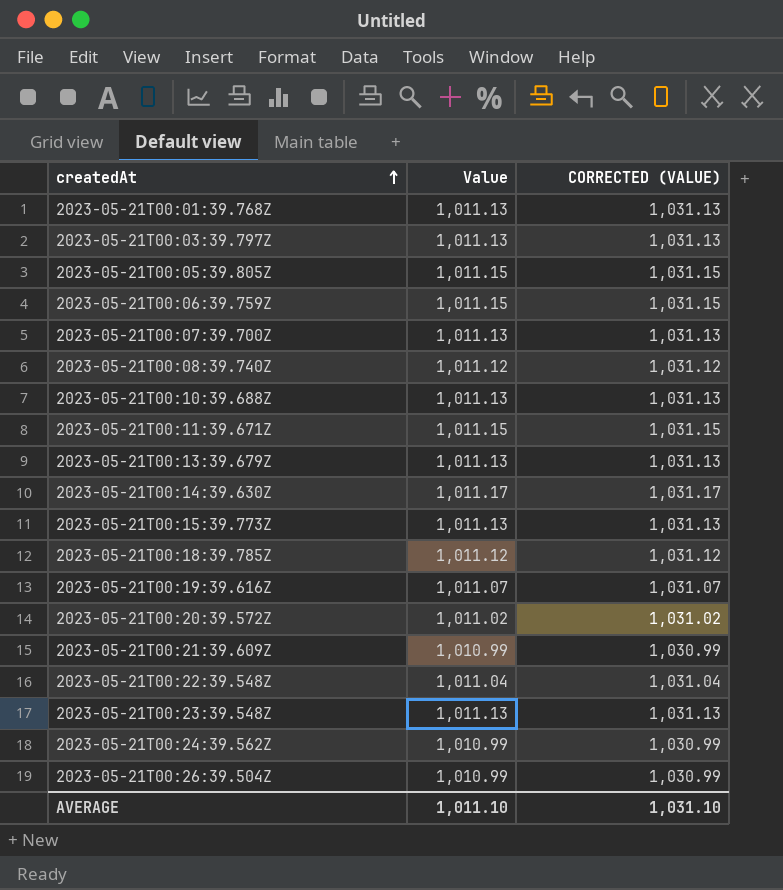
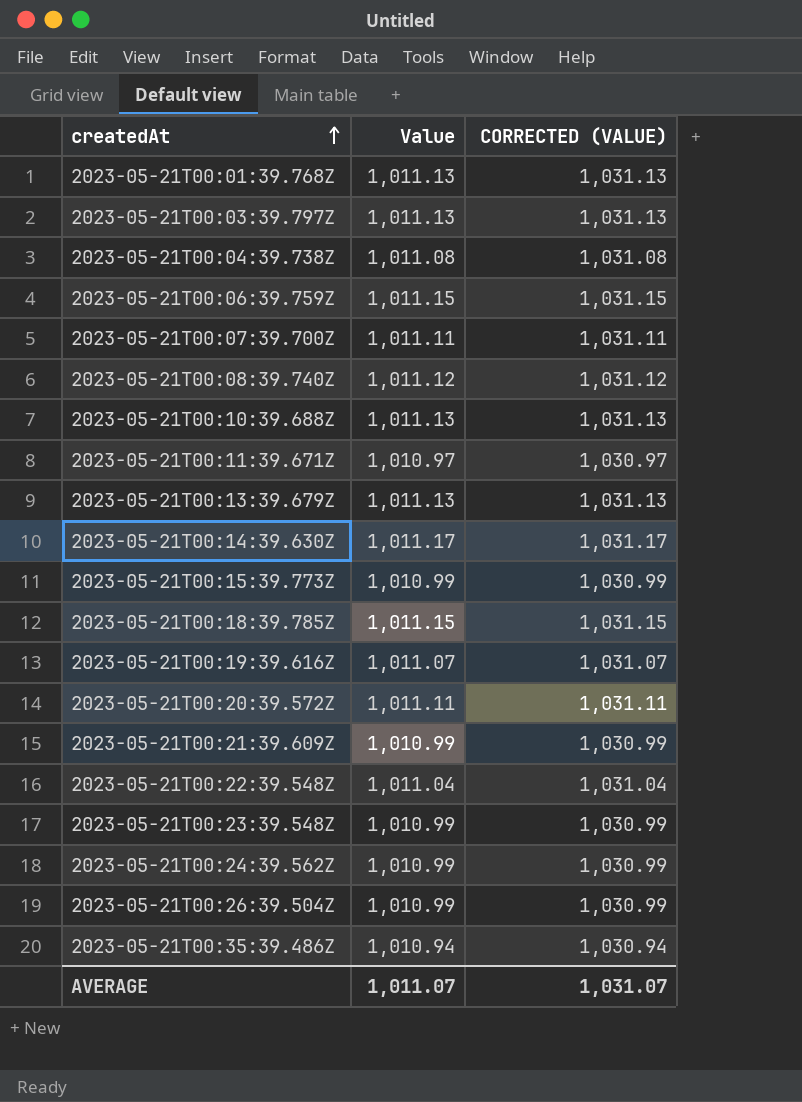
row 2023-05-21T00:05:39.805Z: 1,011.15 | 1,031.15 -> none
row 2023-05-21T00:04:39.738Z: none -> 1,011.08 | 1,031.08
2023-05-21T00:07:39.700Z | Value: 1,011.13 -> 1,011.11
2023-05-21T00:07:39.700Z | CORRECTED (VALUE): 1,031.13 -> 1,031.11
2023-05-21T00:11:39.671Z | Value: 1,011.15 -> 1,010.97
2023-05-21T00:11:39.671Z | CORRECTED (VALUE): 1,031.15 -> 1,030.97
2023-05-21T00:15:39.773Z | Value: 1,011.13 -> 1,010.99
2023-05-21T00:15:39.773Z | CORRECTED (VALUE): 1,031.13 -> 1,030.99
2023-05-21T00:18:39.785Z | Value: 1,011.12 -> 1,011.15
2023-05-21T00:18:39.785Z | CORRECTED (VALUE): 1,031.12 -> 1,031.15
2023-05-21T00:20:39.572Z | Value: 1,011.02 -> 1,011.11
2023-05-21T00:20:39.572Z | CORRECTED (VALUE): 1,031.02 -> 1,031.11
2023-05-21T00:23:39.548Z | Value: 1,011.13 -> 1,010.99
2023-05-21T00:23:39.548Z | CORRECTED (VALUE): 1,031.13 -> 1,030.99
row 2023-05-21T00:35:39.486Z: none -> 1,010.94 | 1,030.94
AVERAGE | Value: 1,011.10 -> 1,011.07
AVERAGE | CORRECTED (VALUE): 1,031.10 -> 1,031.07

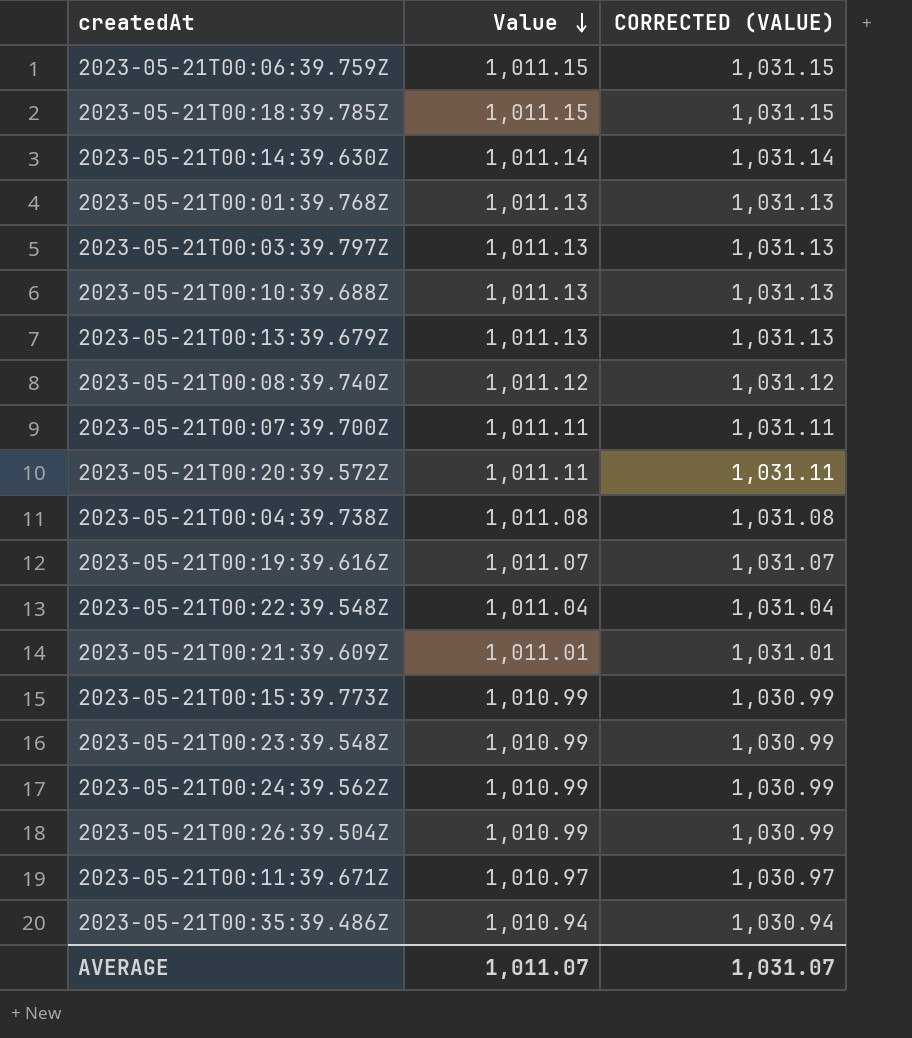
row order: createdAt ascending -> Value descending
2023-05-21T00:14:39.630Z | Value: 1,011.17 -> 1,011.14
2023-05-21T00:14:39.630Z | CORRECTED (VALUE): 1,031.17 -> 1,031.14
2023-05-21T00:21:39.609Z | Value: 1,010.99 -> 1,011.01
2023-05-21T00:21:39.609Z | CORRECTED (VALUE): 1,030.99 -> 1,031.01

